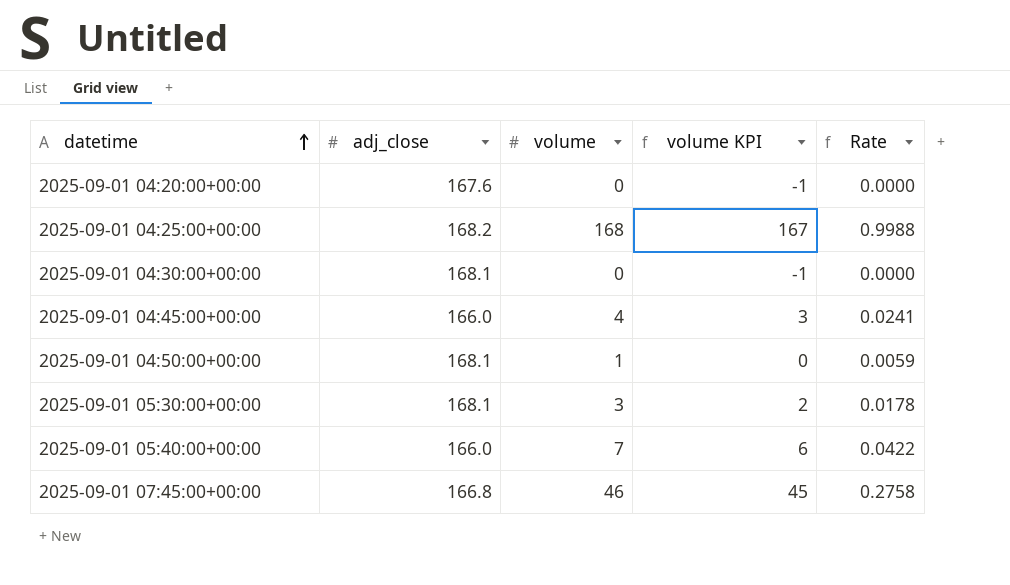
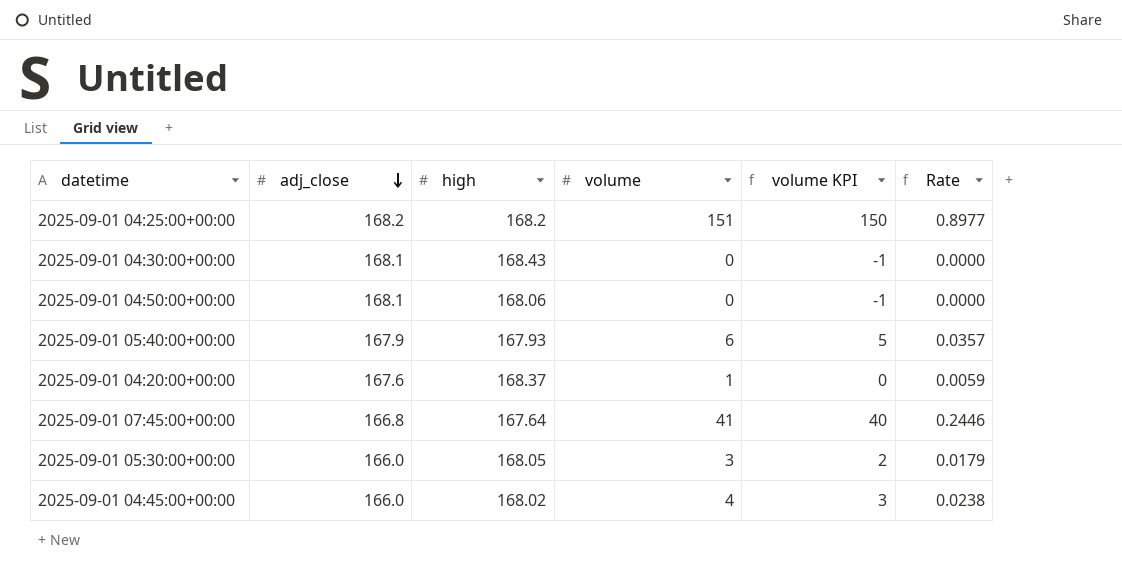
row order: datetime ascending -> adj_close descending
column high | position: none -> 3
column Rate | formula: [volume] / [adj_close] -> [volume] / [high]
2025-09-01 04:25:00+00:00 | volume: 168 -> 151
2025-09-01 04:25:00+00:00 | volume KPI: 167 -> 150
2025-09-01 04:50:00+00:00 | volume: 1 -> 0
2025-09-01 04:50:00+00:00 | volume KPI: 0 -> -1
2025-09-01 05:40:00+00:00 | adj_close: 166.0 -> 167.9
2025-09-01 05:40:00+00:00 | volume: 7 -> 6
2025-09-01 05:40:00+00:00 | volume KPI: 6 -> 5
2025-09-01 04:20:00+00:00 | volume: 0 -> 1
2025-09-01 04:20:00+00:00 | volume KPI: -1 -> 0
2025-09-01 07:45:00+00:00 | volume: 46 -> 41
2025-09-01 07:45:00+00:00 | volume KPI: 45 -> 40
2025-09-01 05:30:00+00:00 | adj_close: 168.1 -> 166.0

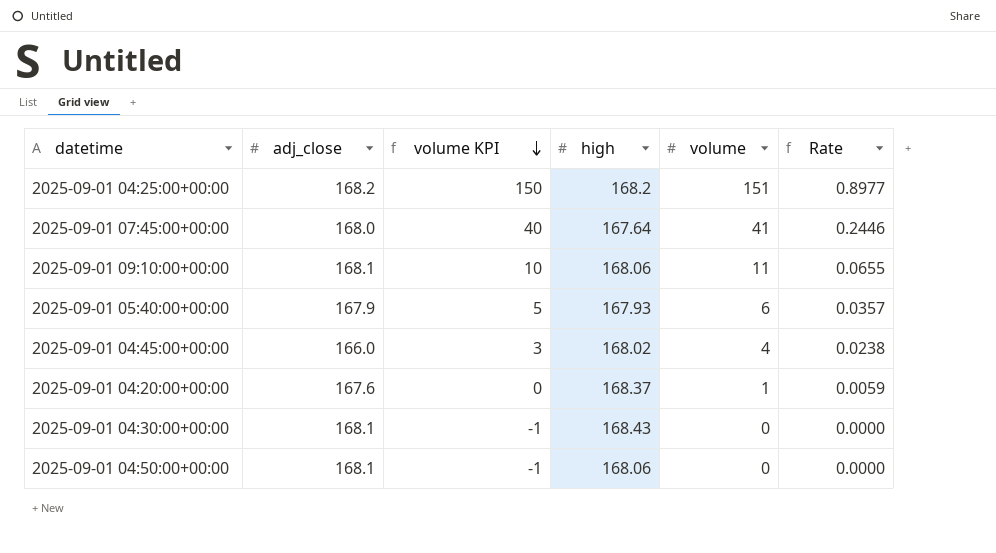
row order: adj_close descending -> volume KPI descending
column volume KPI | position: 5 -> 3
row 2025-09-01 05:30:00+00:00: 166.0 | 168.05 | 3 | 2 | 0.0179 -> none
2025-09-01 07:45:00+00:00 | adj_close: 166.8 -> 168.0
row 2025-09-01 09:10:00+00:00: none -> 168.1 | 10 | 168.06 | 11 | 0.0655

